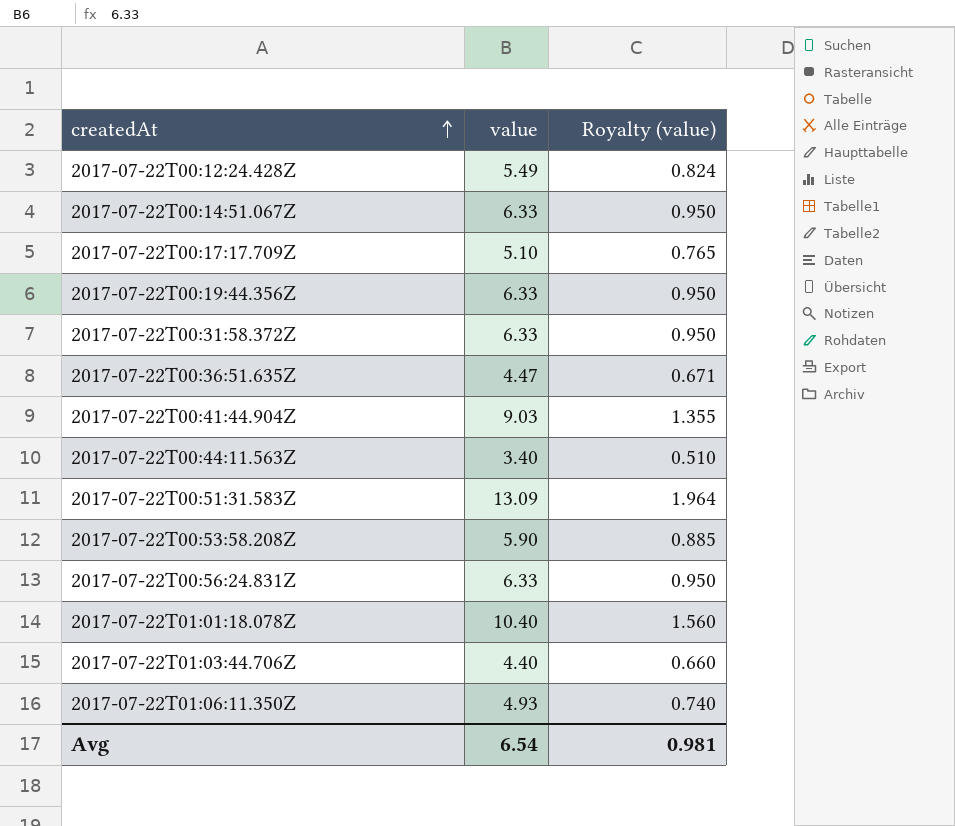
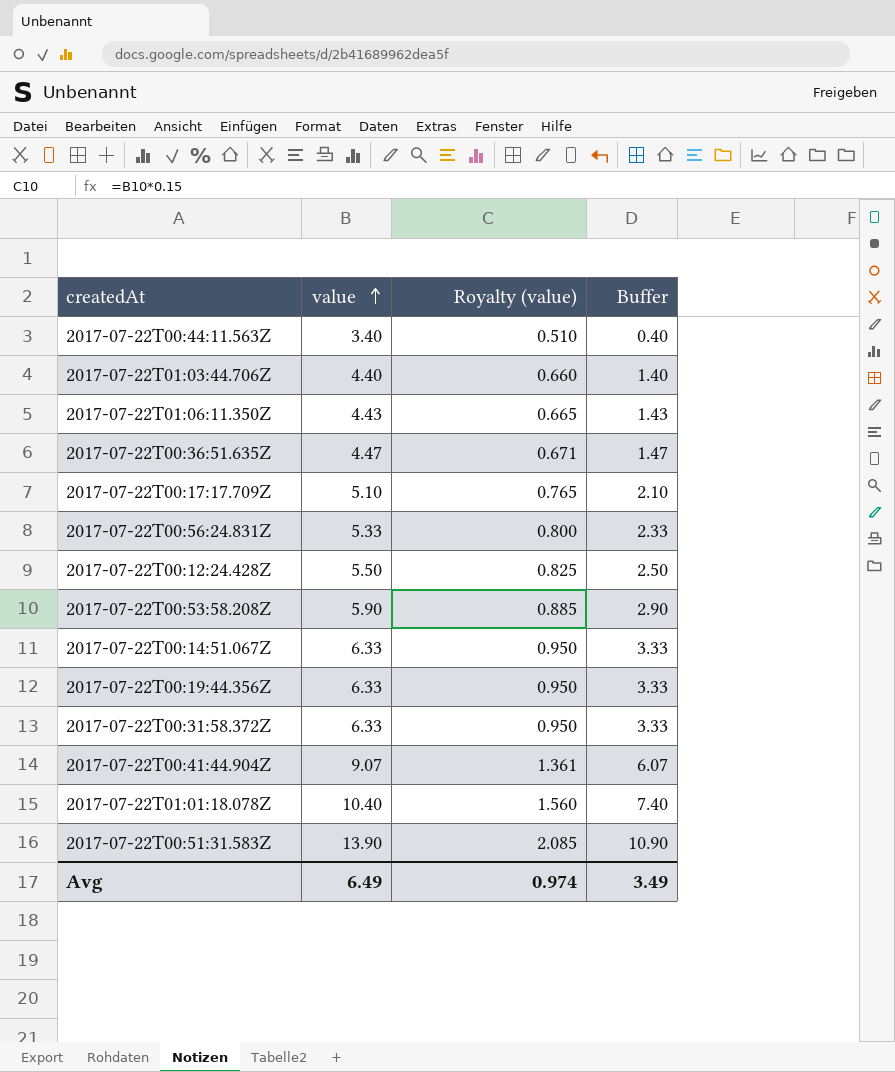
row order: createdAt ascending -> value ascending
column Buffer | formula: none -> [value] - 3
2017-07-22T01:06:11.350Z | value: 4.93 -> 4.43
2017-07-22T01:06:11.350Z | Royalty (value): 0.740 -> 0.665
2017-07-22T00:56:24.831Z | value: 6.33 -> 5.33
2017-07-22T00:56:24.831Z | Royalty (value): 0.950 -> 0.800
2017-07-22T00:12:24.428Z | value: 5.49 -> 5.50
2017-07-22T00:12:24.428Z | Royalty (value): 0.824 -> 0.825
2017-07-22T00:41:44.904Z | value: 9.03 -> 9.07
2017-07-22T00:41:44.904Z | Royalty (value): 1.355 -> 1.361
2017-07-22T00:51:31.583Z | value: 13.09 -> 13.90
2017-07-22T00:51:31.583Z | Royalty (value): 1.964 -> 2.085
Avg | value: 6.54 -> 6.49
Avg | Royalty (value): 0.981 -> 0.974

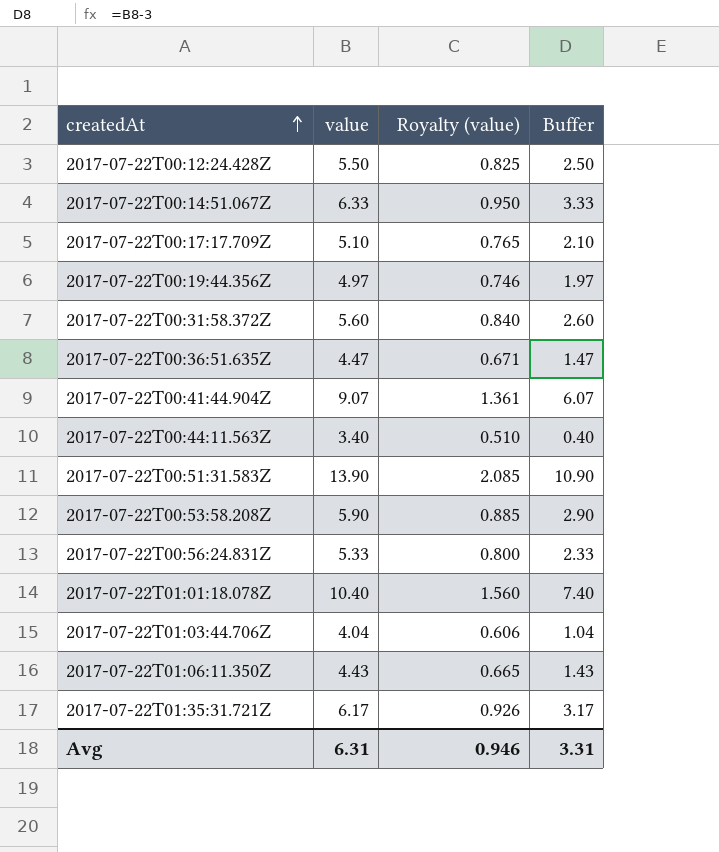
row order: value ascending -> createdAt ascending
2017-07-22T00:19:44.356Z | value: 6.33 -> 4.97
2017-07-22T00:19:44.356Z | Royalty (value): 0.950 -> 0.746
2017-07-22T00:19:44.356Z | Buffer: 3.33 -> 1.97
2017-07-22T00:31:58.372Z | value: 6.33 -> 5.60
2017-07-22T00:31:58.372Z | Royalty (value): 0.950 -> 0.840
2017-07-22T00:31:58.372Z | Buffer: 3.33 -> 2.60
2017-07-22T01:03:44.706Z | value: 4.40 -> 4.04
2017-07-22T01:03:44.706Z | Royalty (value): 0.660 -> 0.606
2017-07-22T01:03:44.706Z | Buffer: 1.40 -> 1.04
row 2017-07-22T01:35:31.721Z: none -> 6.17 | 0.926 | 3.17
Avg | value: 6.49 -> 6.31
Avg | Royalty (value): 0.974 -> 0.946
Avg | Buffer: 3.49 -> 3.31

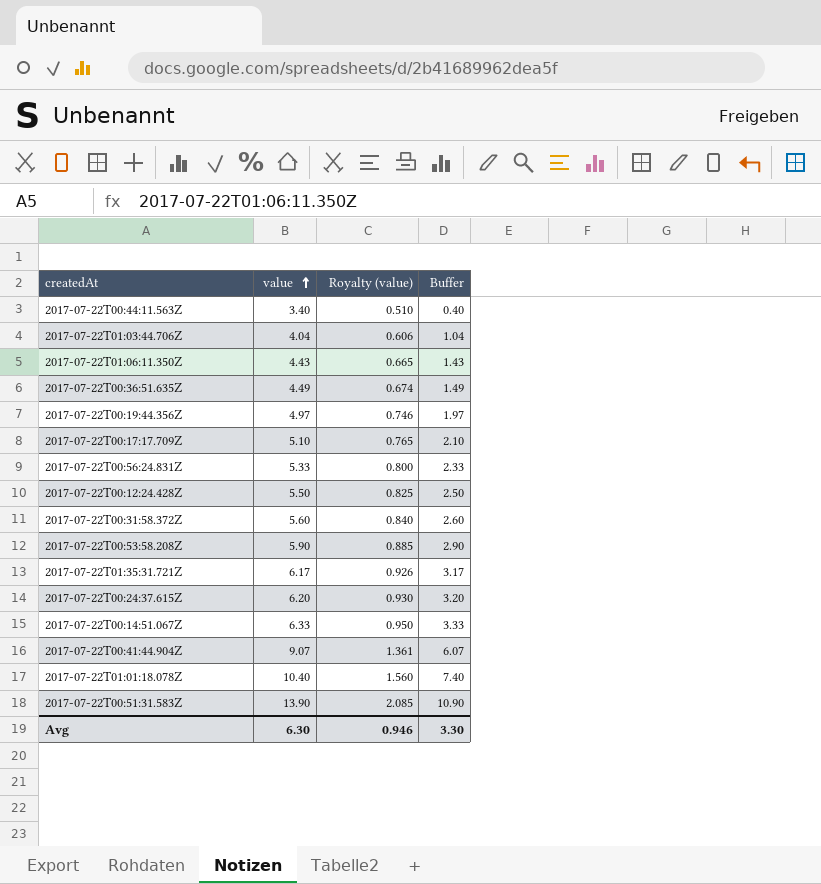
row order: createdAt ascending -> value ascending
2017-07-22T00:36:51.635Z | value: 4.47 -> 4.49
2017-07-22T00:36:51.635Z | Royalty (value): 0.671 -> 0.674
2017-07-22T00:36:51.635Z | Buffer: 1.47 -> 1.49
row 2017-07-22T00:24:37.615Z: none -> 6.20 | 0.930 | 3.20
Avg | value: 6.31 -> 6.30
Avg | Buffer: 3.31 -> 3.30

